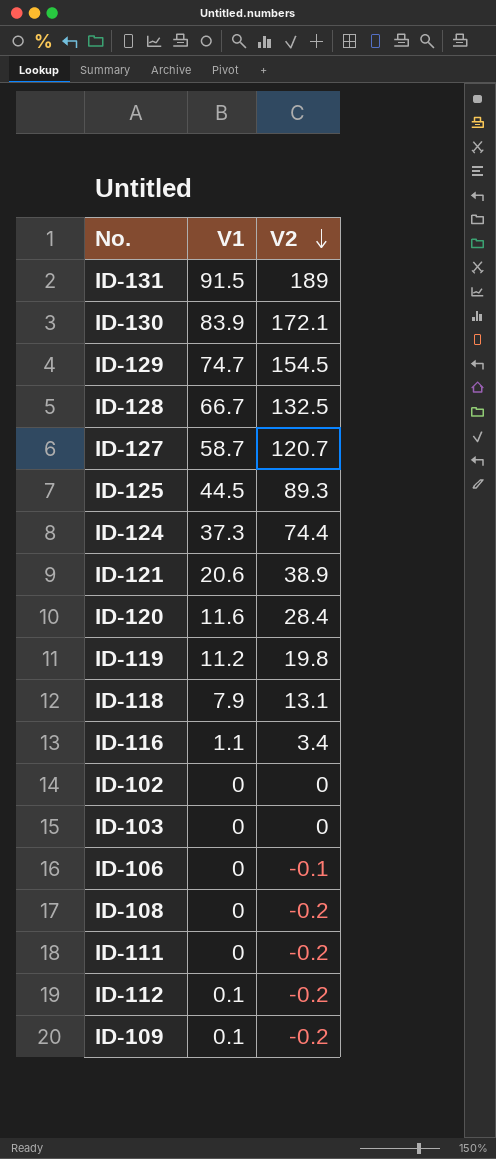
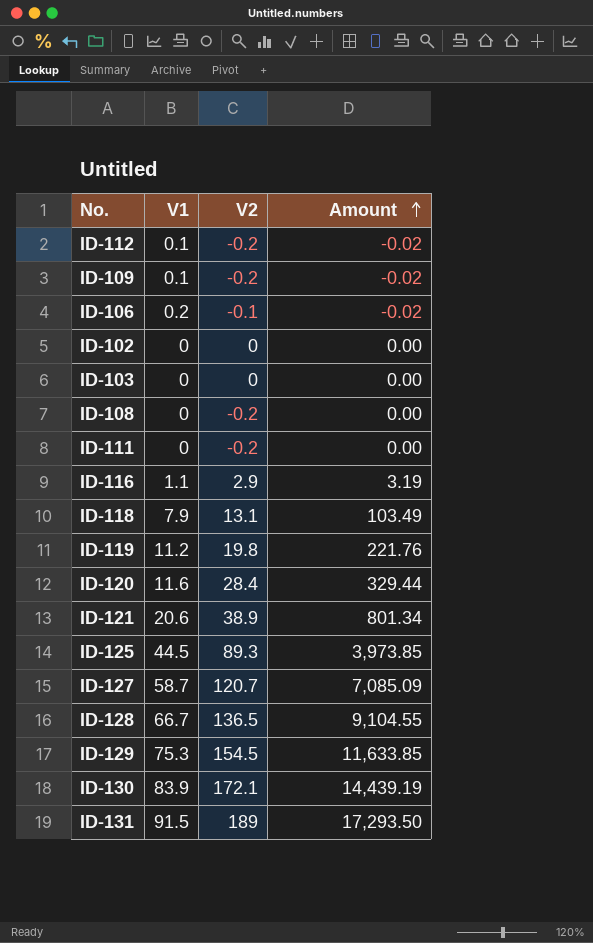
row order: V2 descending -> Amount ascending
column Amount | formula: none -> [V1] * [V2]
row ID-124: 37.3 | 74.4 -> none
ID-106 | V1: 0 -> 0.2
ID-116 | V2: 3.4 -> 2.9
ID-128 | V2: 132.5 -> 136.5
ID-129 | V1: 74.7 -> 75.3

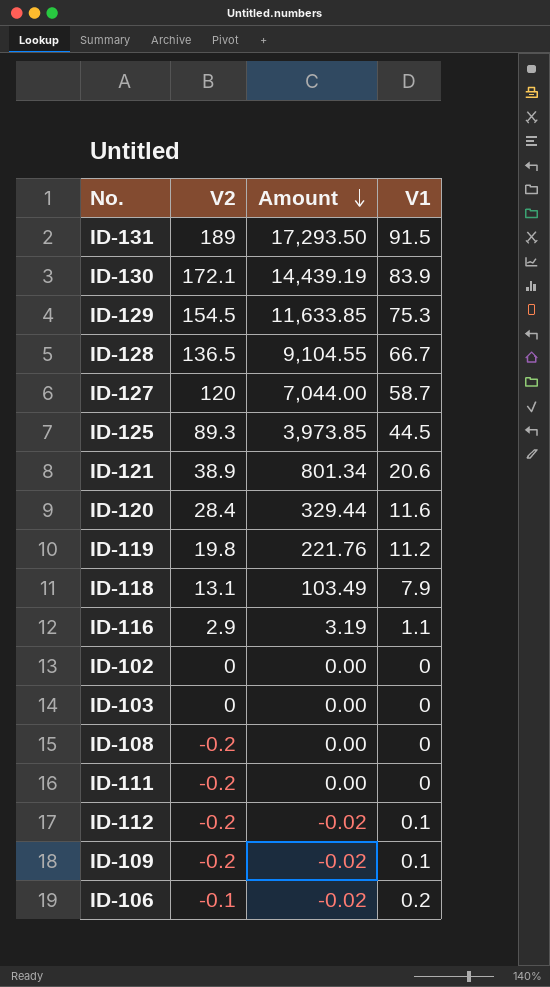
row order: Amount ascending -> Amount descending
column V1 | position: 2 -> 4
ID-127 | V2: 120.7 -> 120
ID-127 | Amount: 7,085.09 -> 7,044.00

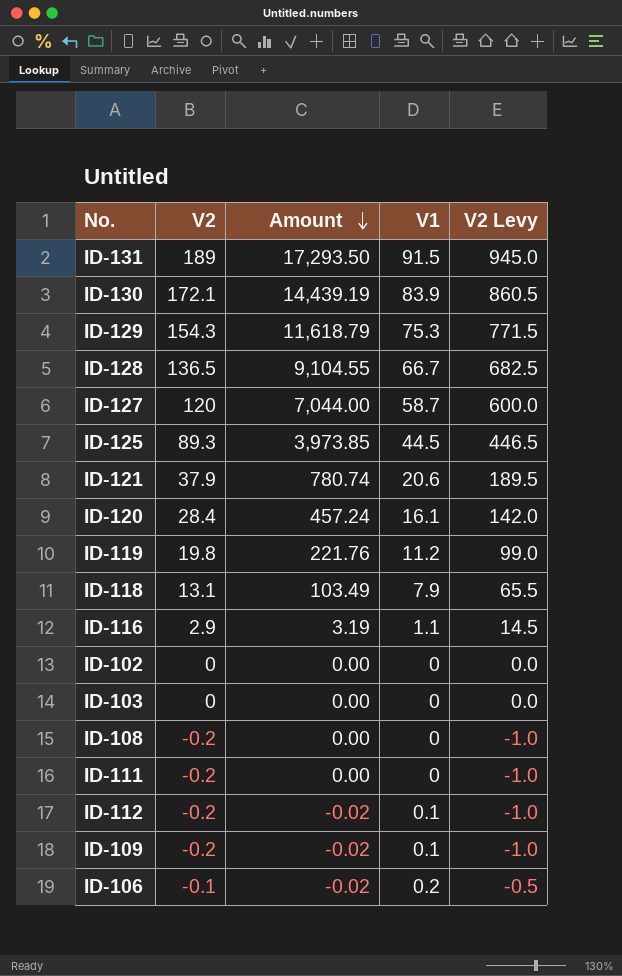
column V2 Levy | formula: none -> [V2] * 5
ID-129 | V2: 154.5 -> 154.3
ID-129 | Amount: 11,633.85 -> 11,618.79
ID-121 | V2: 38.9 -> 37.9
ID-121 | Amount: 801.34 -> 780.74
ID-120 | Amount: 329.44 -> 457.24
ID-120 | V1: 11.6 -> 16.1

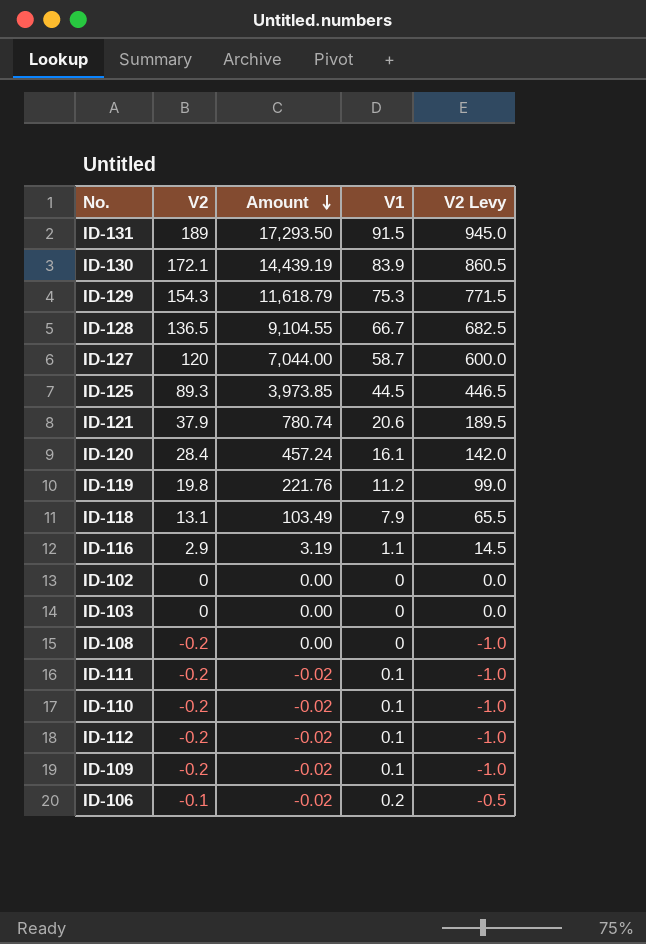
ID-111 | Amount: 0.00 -> -0.02
ID-111 | V1: 0 -> 0.1
row ID-110: none -> -0.2 | -0.02 | 0.1 | -1.0

